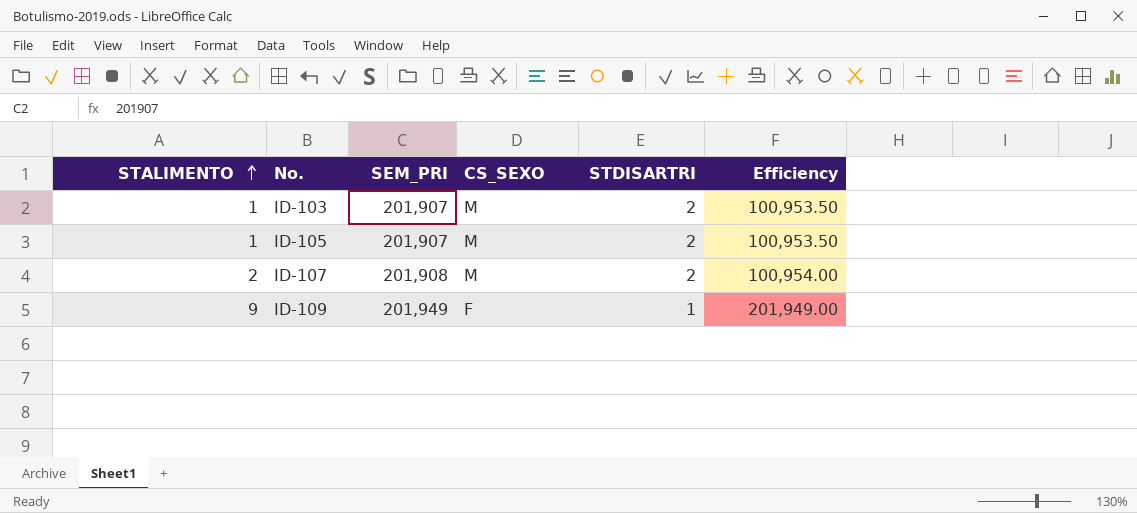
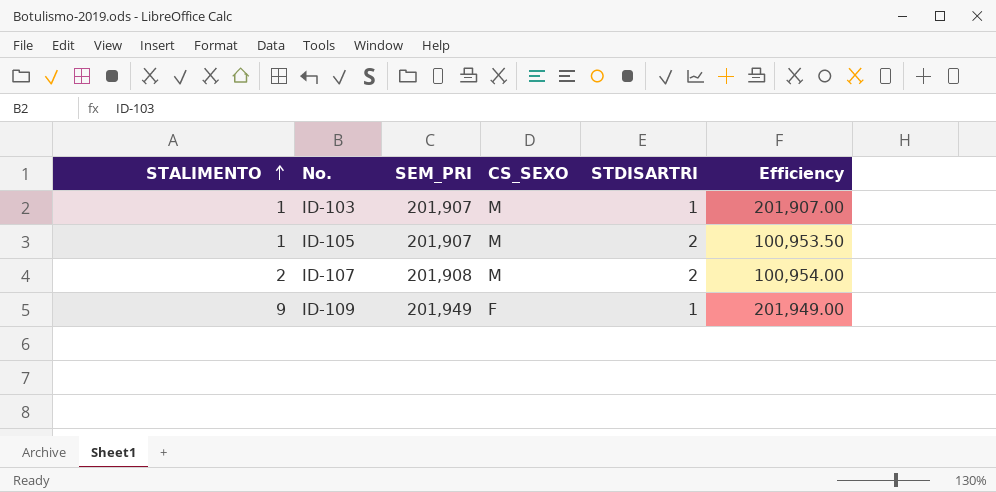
ID-103 | STDISARTRI: 2 -> 1
ID-103 | Efficiency: 100,953.50 -> 201,907.00

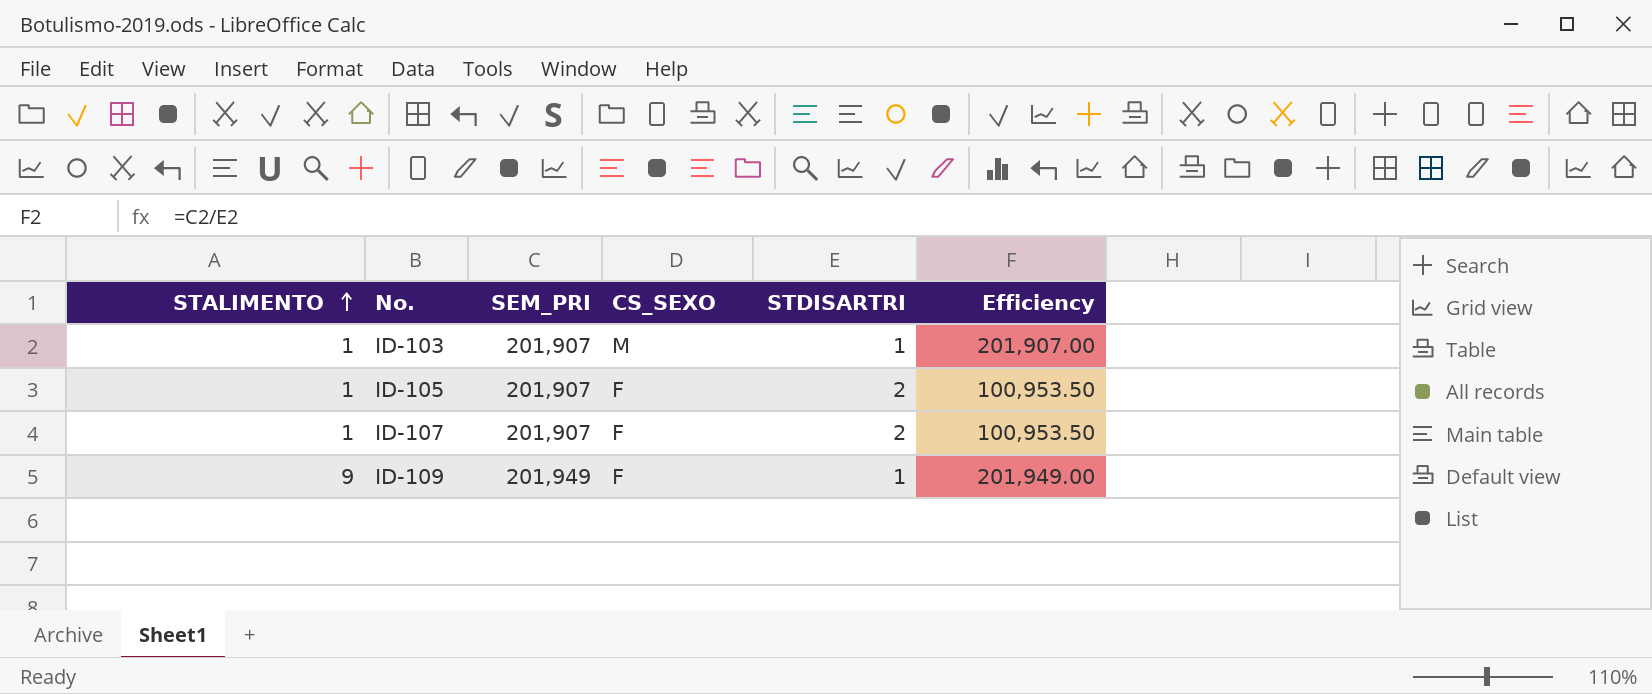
ID-105 | CS_SEXO: M -> F
ID-107 | STALIMENTO: 2 -> 1
ID-107 | SEM_PRI: 201,908 -> 201,907
ID-107 | CS_SEXO: M -> F
ID-107 | Efficiency: 100,954.00 -> 100,953.50

